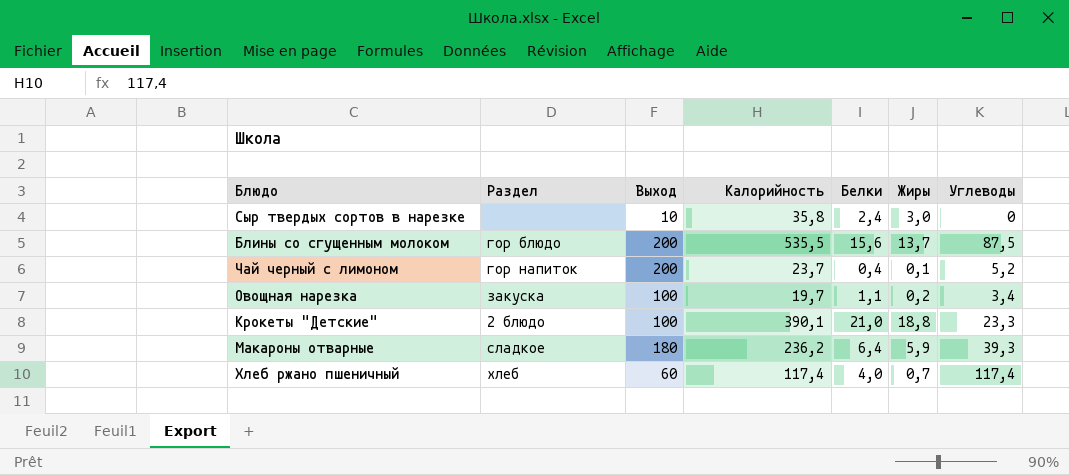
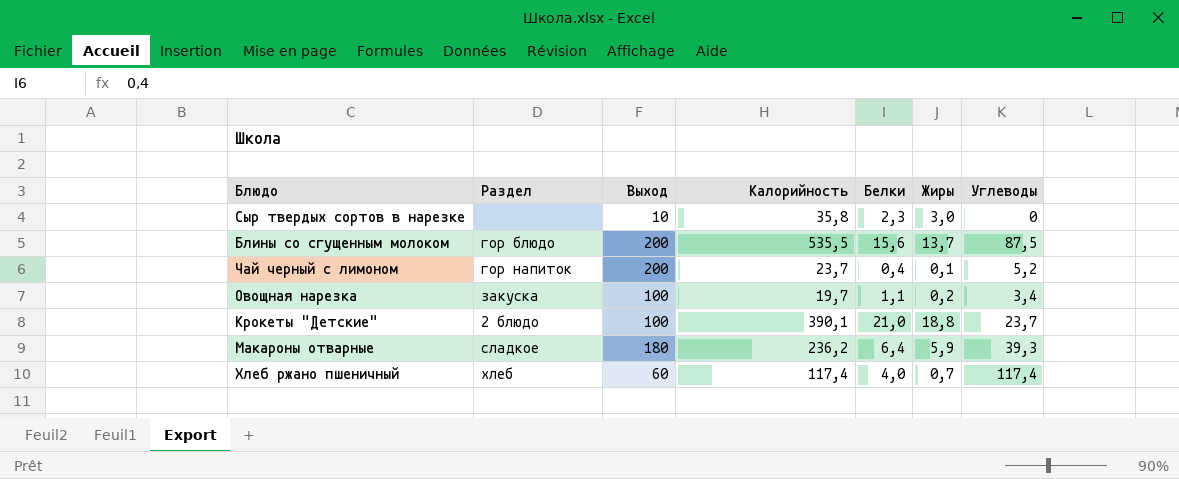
Сыр твердых сортов в нарезке | Белки: 2,4 -> 2,3
Крокеты "Детские" | Углеводы: 23,3 -> 23,7

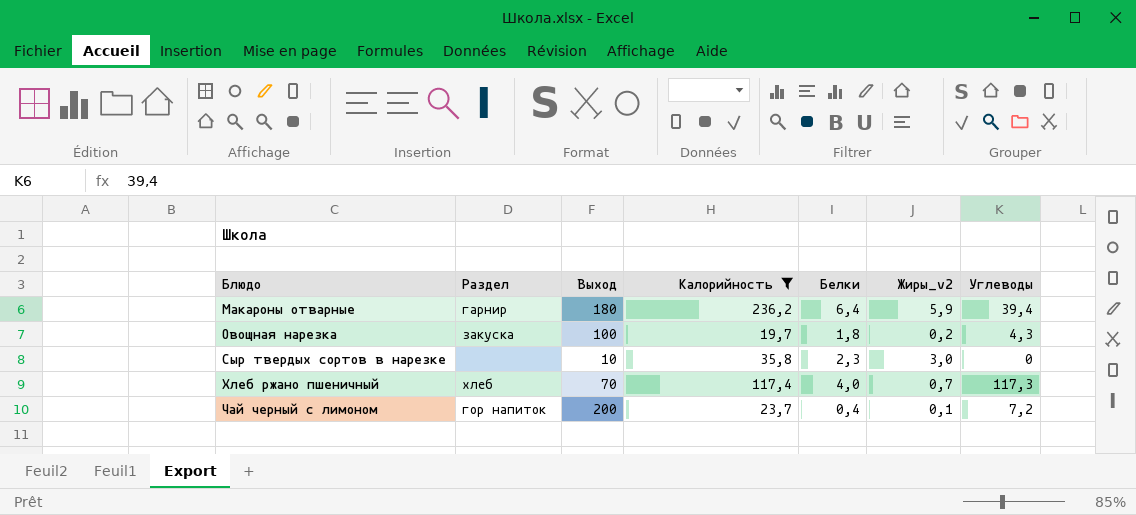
filter: none -> Калорийность <= 236,2
row order: none -> Блюдо ascending
column name: Жиры -> Жиры_v2
Макароны отварные | Раздел: сладкое -> гарнир
Макароны отварные | Углеводы: 39,3 -> 39,4
Овощная нарезка | Белки: 1,1 -> 1,8
Овощная нарезка | Углеводы: 3,4 -> 4,3
Хлеб ржано пшеничный | Выход: 60 -> 70
Хлеб ржано пшеничный | Углеводы: 117,4 -> 117,3
Чай черный с лимоном | Углеводы: 5,2 -> 7,2

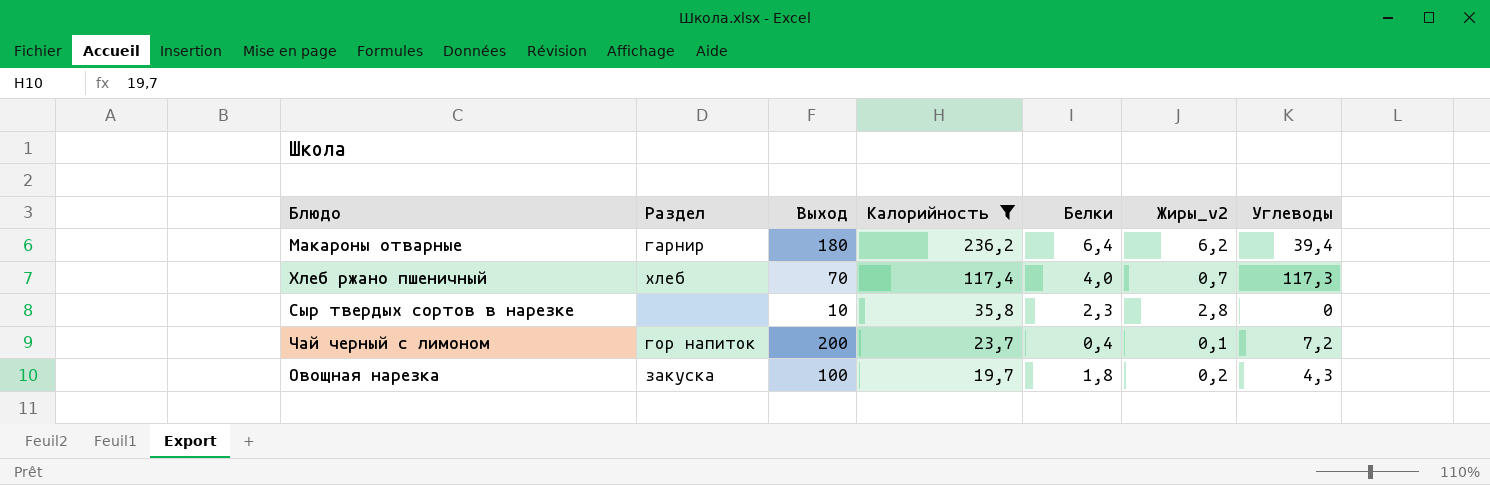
row order: Блюдо ascending -> Калорийность descending
Макароны отварные | Жиры_v2: 5,9 -> 6,2
Сыр твердых сортов в нарезке | Жиры_v2: 3,0 -> 2,8

